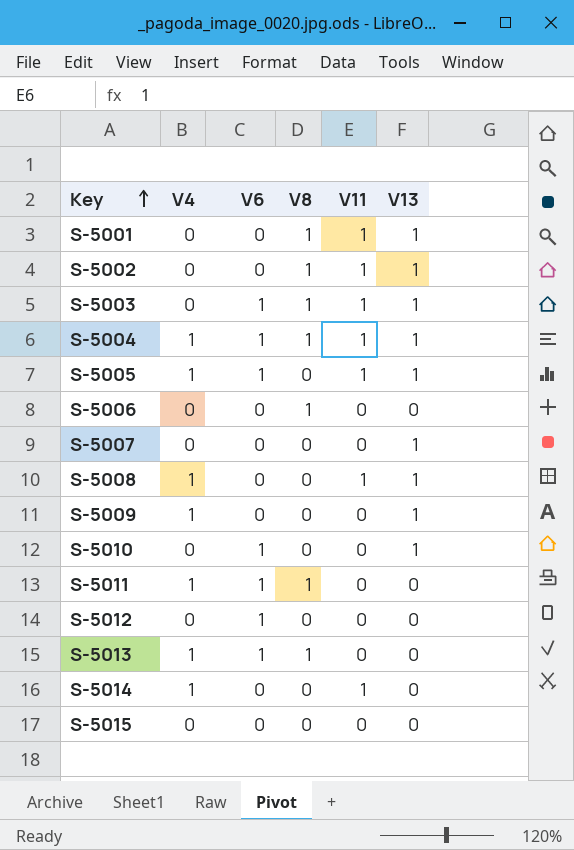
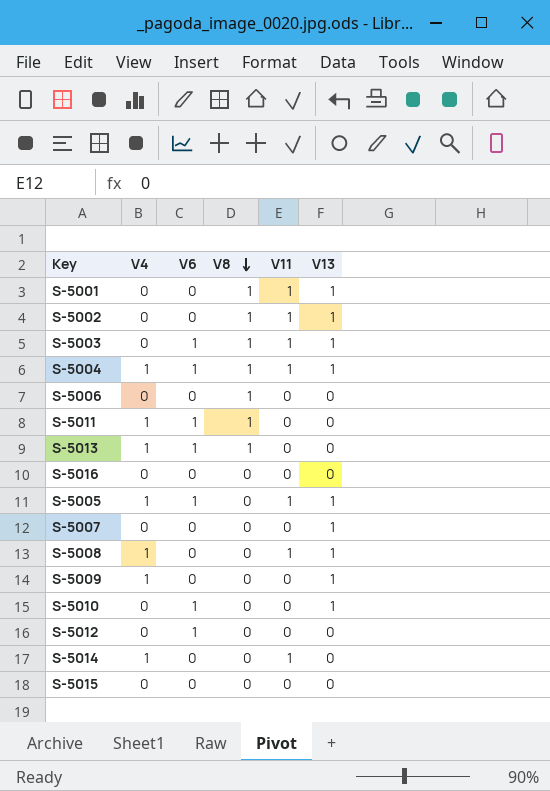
row order: Key ascending -> V8 descending
row S-5016: none -> 0 | 0 | 0 | 0 | 0

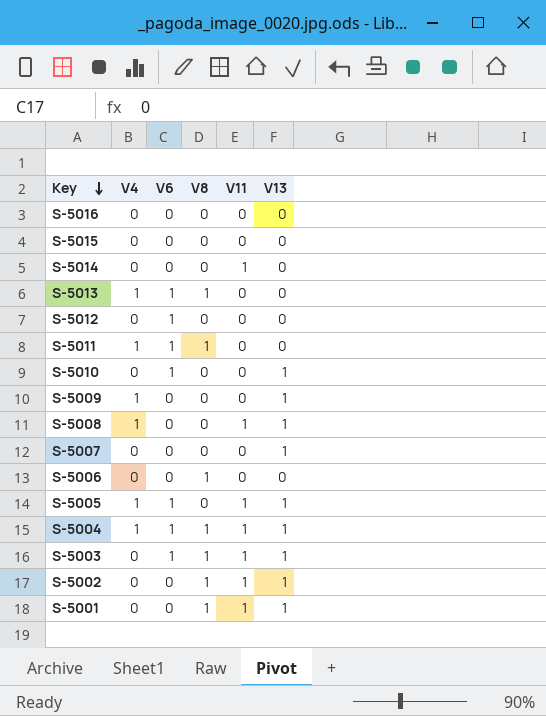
row order: V8 descending -> Key descending
S-5014 | V4: 1 -> 0

